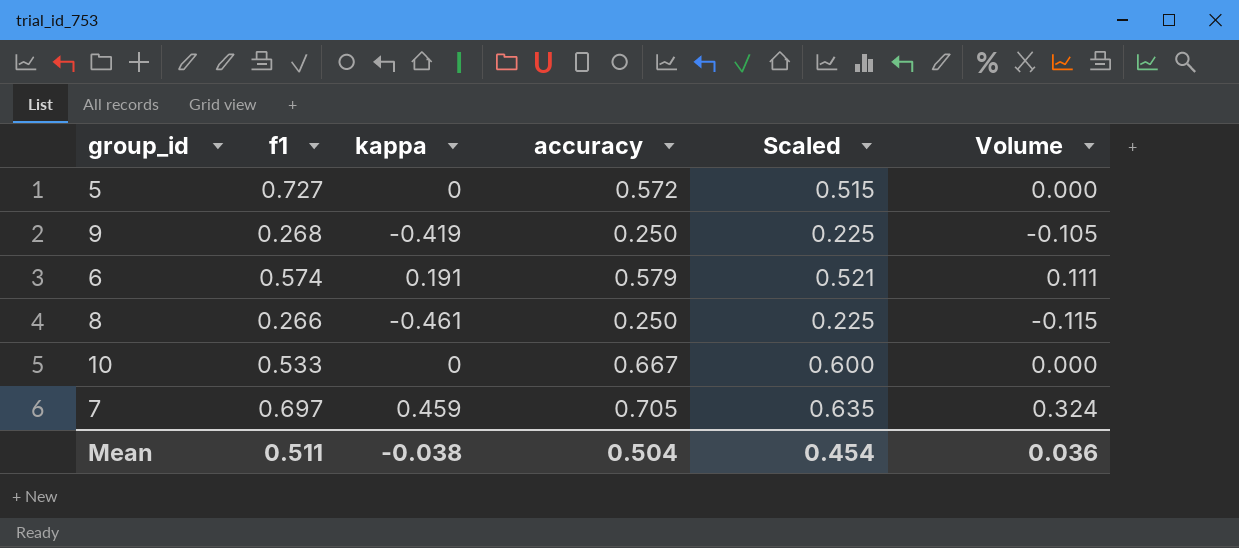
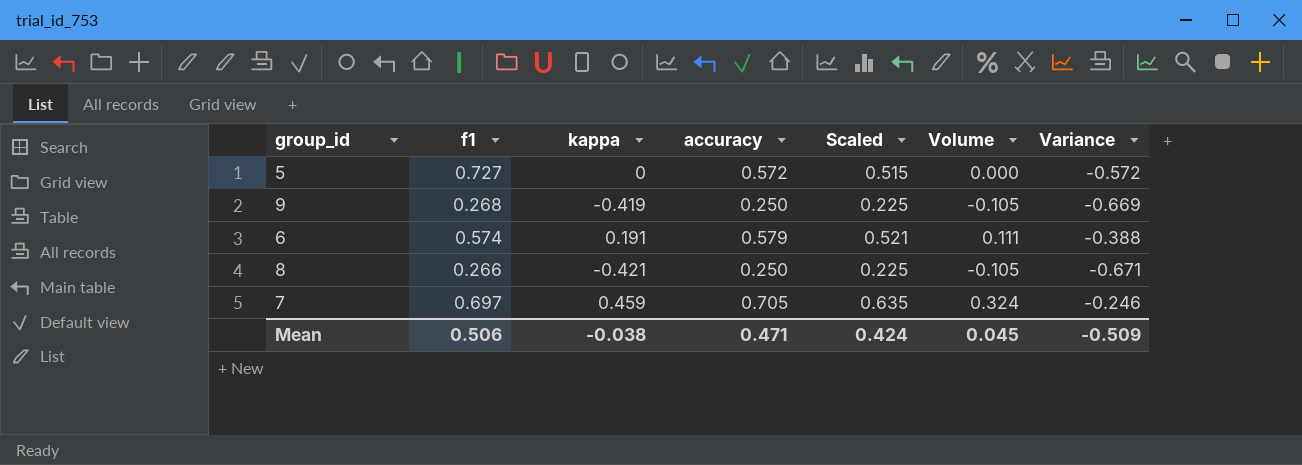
column Variance | formula: none -> [kappa] - [accuracy]
row 10: 0.533 | 0 | 0.667 | 0.600 | 0.000 -> none
8 | kappa: -0.461 -> -0.421
8 | Volume: -0.115 -> -0.105
Mean | f1: 0.511 -> 0.506
Mean | accuracy: 0.504 -> 0.471
Mean | Scaled: 0.454 -> 0.424
Mean | Volume: 0.036 -> 0.045

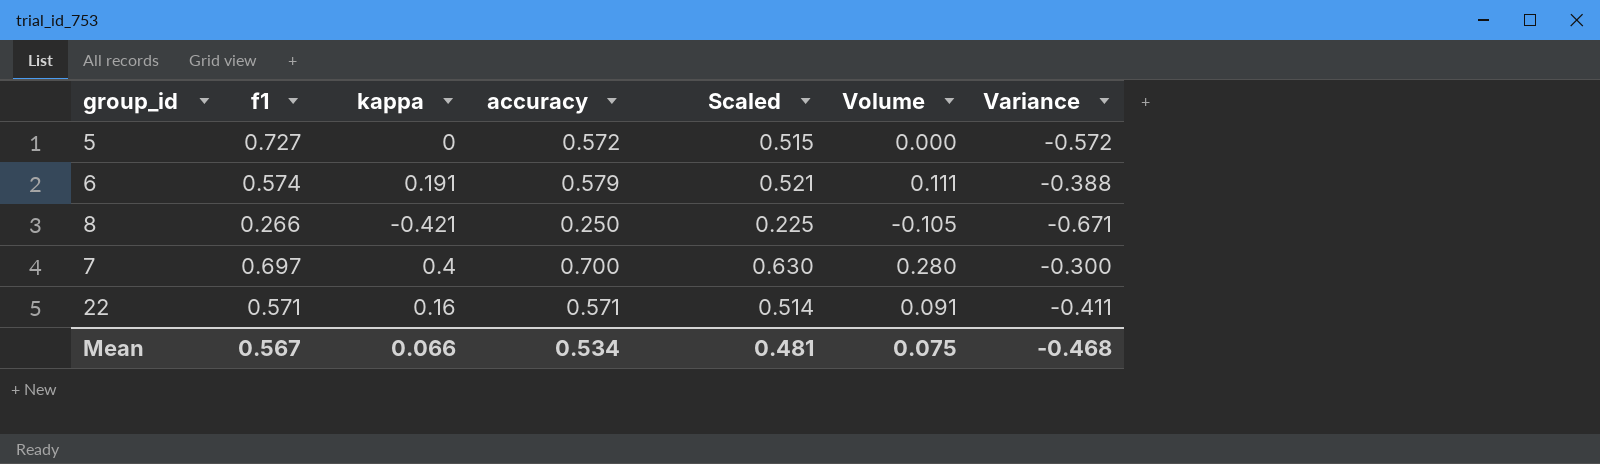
row 9: 0.268 | -0.419 | 0.250 | 0.225 | -0.105 | -0.669 -> none
7 | kappa: 0.459 -> 0.4
7 | accuracy: 0.705 -> 0.700
7 | Scaled: 0.635 -> 0.630
7 | Volume: 0.324 -> 0.280
7 | Variance: -0.246 -> -0.300
row 22: none -> 0.571 | 0.16 | 0.571 | 0.514 | 0.091 | -0.411
Mean | f1: 0.506 -> 0.567
Mean | kappa: -0.038 -> 0.066
Mean | accuracy: 0.471 -> 0.534
Mean | Scaled: 0.424 -> 0.481
Mean | Volume: 0.045 -> 0.075
Mean | Variance: -0.509 -> -0.468

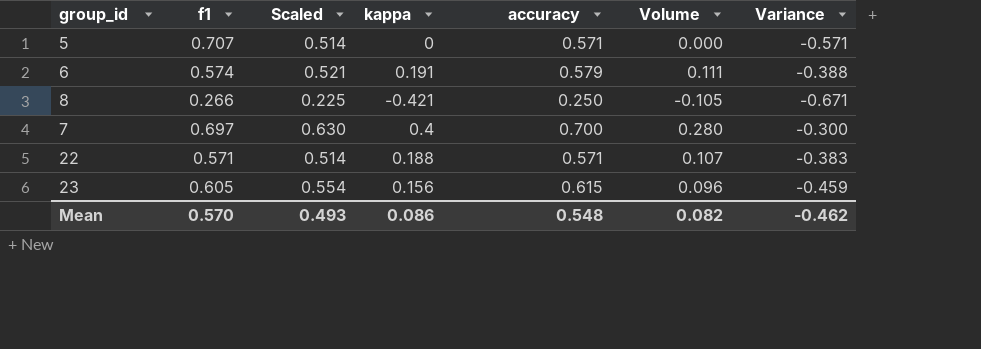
column Scaled | position: 5 -> 3
5 | f1: 0.727 -> 0.707
5 | Scaled: 0.515 -> 0.514
5 | accuracy: 0.572 -> 0.571
5 | Variance: -0.572 -> -0.571
22 | kappa: 0.16 -> 0.188
22 | Volume: 0.091 -> 0.107
22 | Variance: -0.411 -> -0.383
row 23: none -> 0.605 | 0.554 | 0.156 | 0.615 | 0.096 | -0.459
Mean | f1: 0.567 -> 0.570
Mean | Scaled: 0.481 -> 0.493
Mean | kappa: 0.066 -> 0.086
Mean | accuracy: 0.534 -> 0.548
Mean | Volume: 0.075 -> 0.082
Mean | Variance: -0.468 -> -0.462

